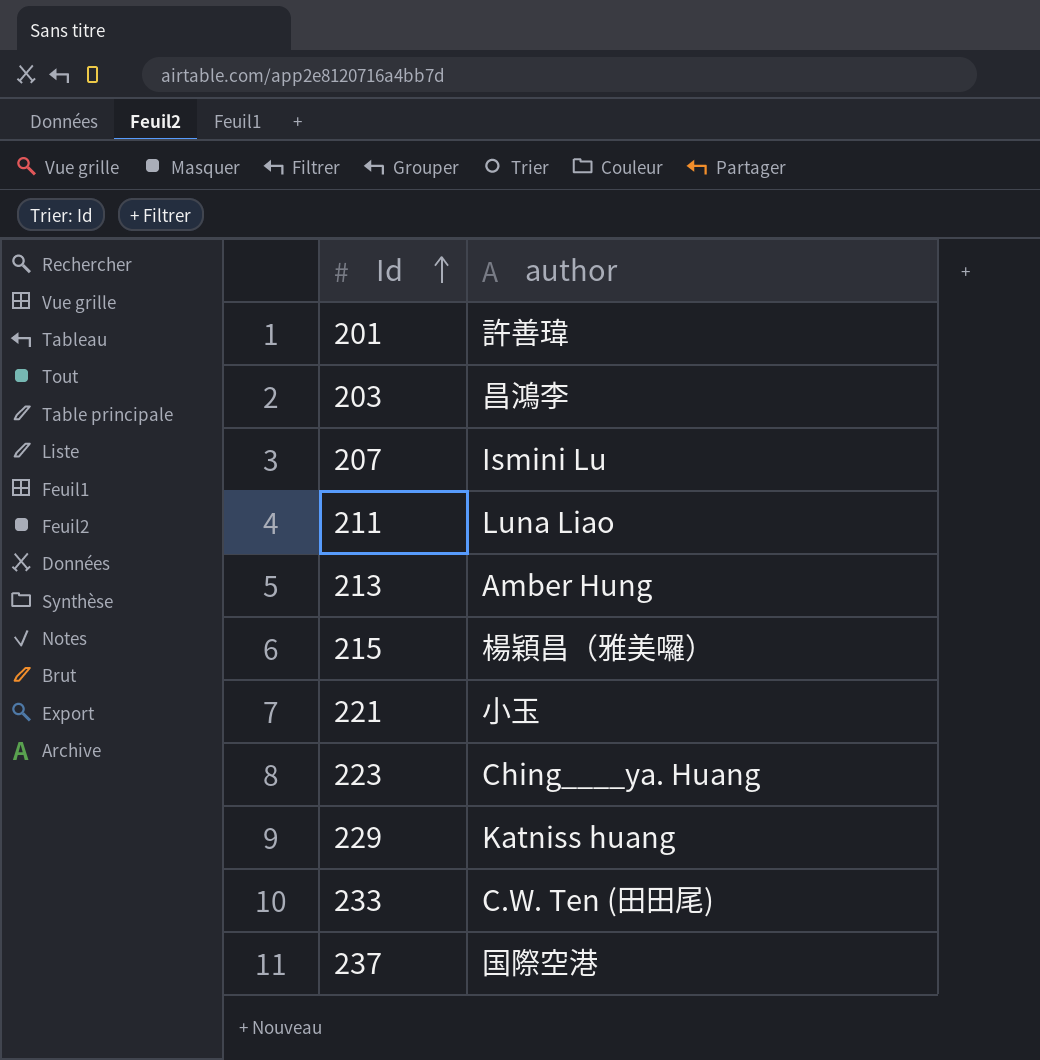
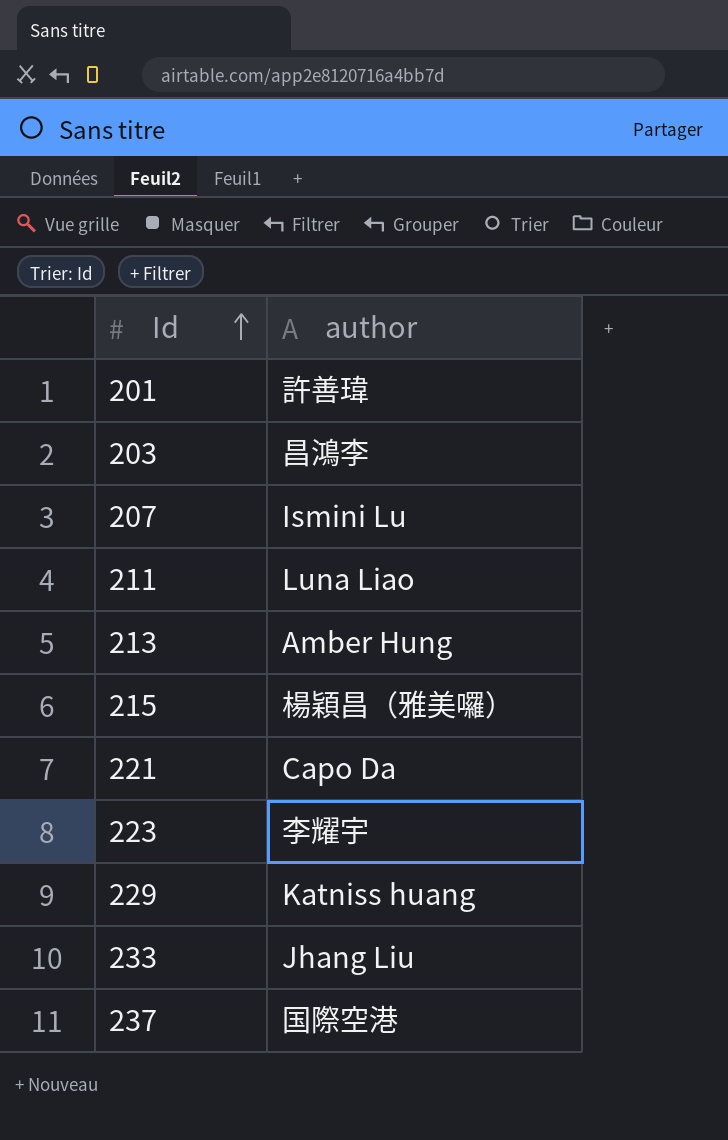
221 | author: 小玉 -> Capo Da
223 | author: Ching____ya. Huang -> 李耀宇
233 | author: C.W. Ten (田田尾) -> Jhang Liu

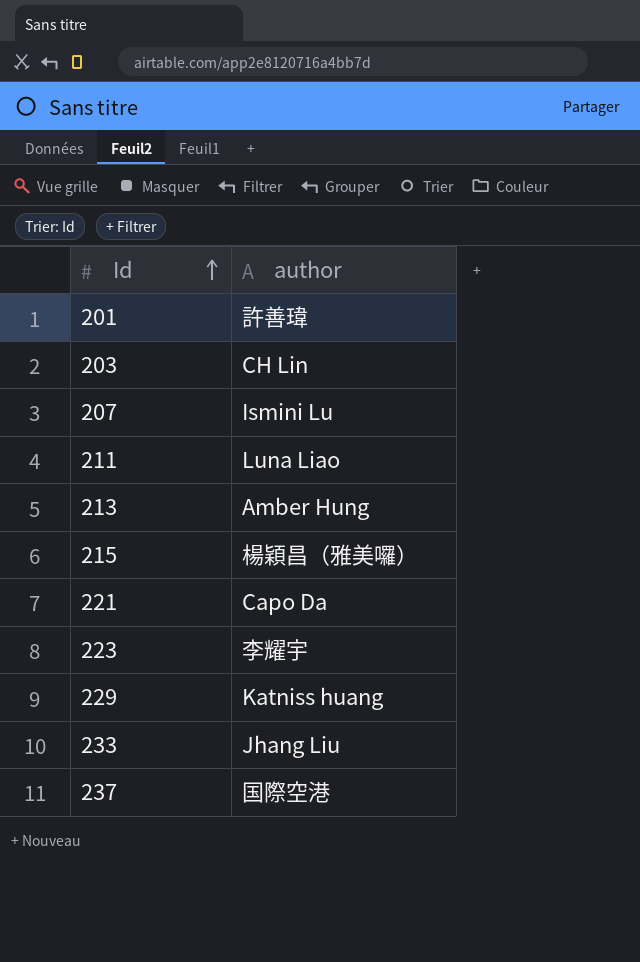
203 | author: 昌鴻李 -> CH Lin

